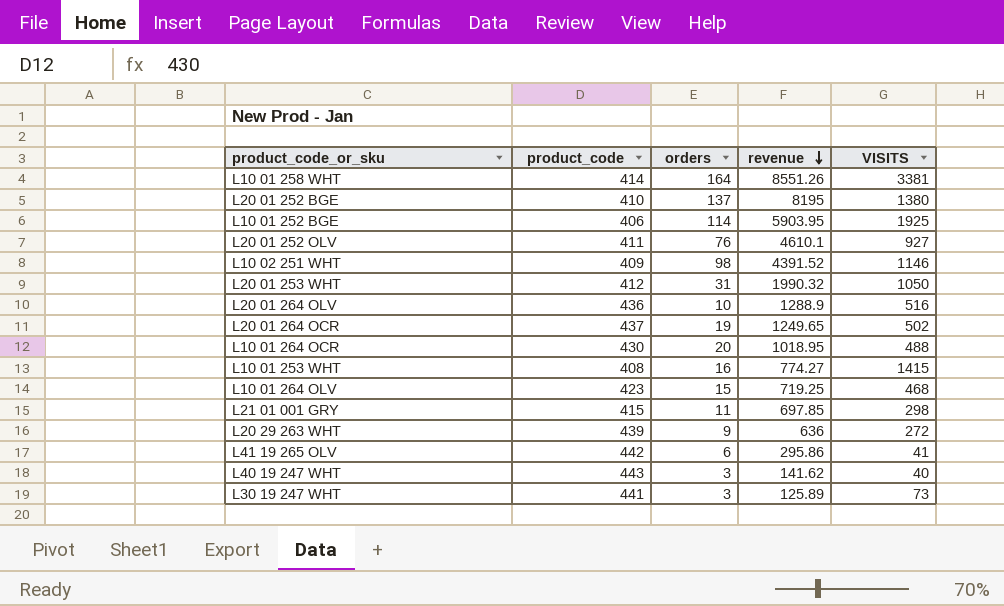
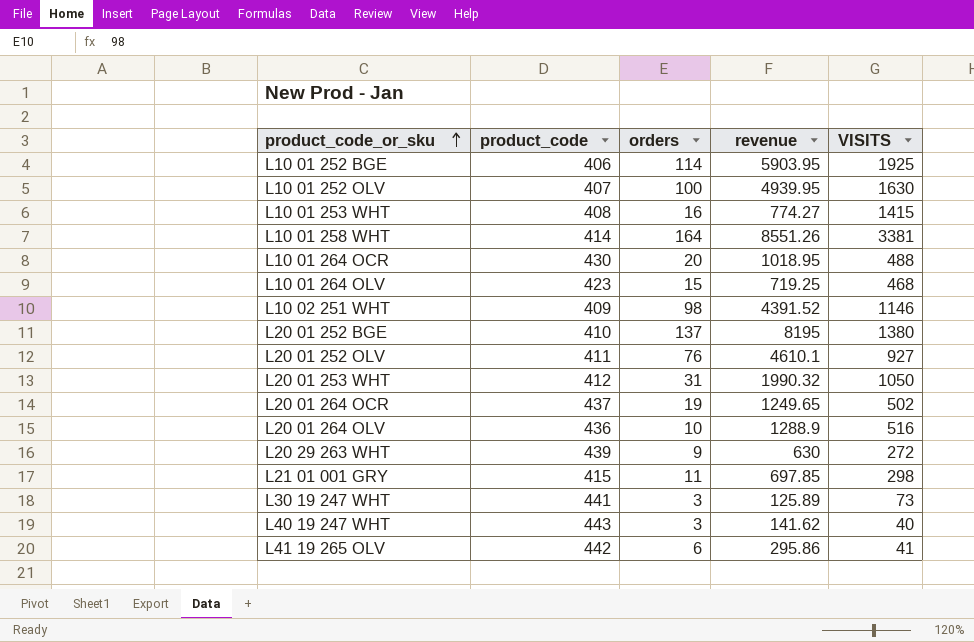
row order: revenue descending -> product_code_or_sku ascending
row L10 01 252 OLV: none -> 407 | 100 | 4939.95 | 1630
L20 29 263 WHT | revenue: 636 -> 630

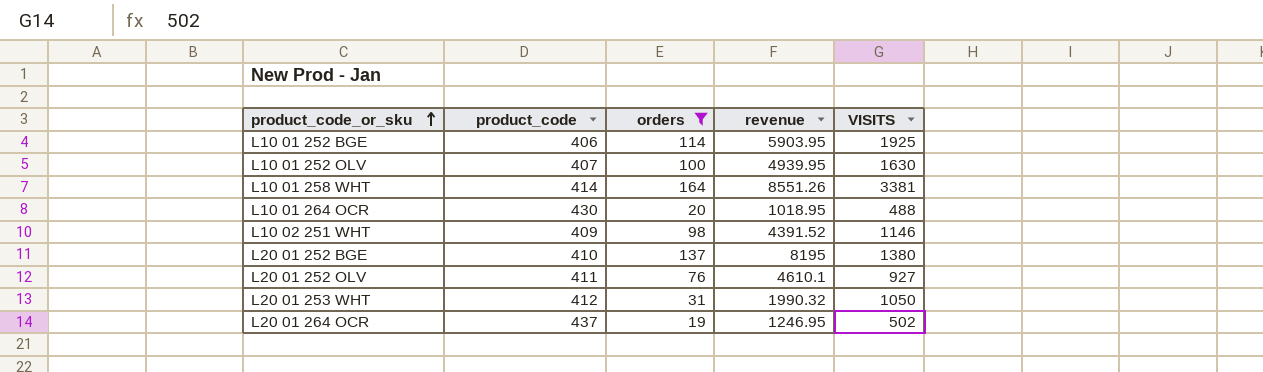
filter: none -> orders >= 19
L20 01 264 OCR | revenue: 1249.65 -> 1246.95

